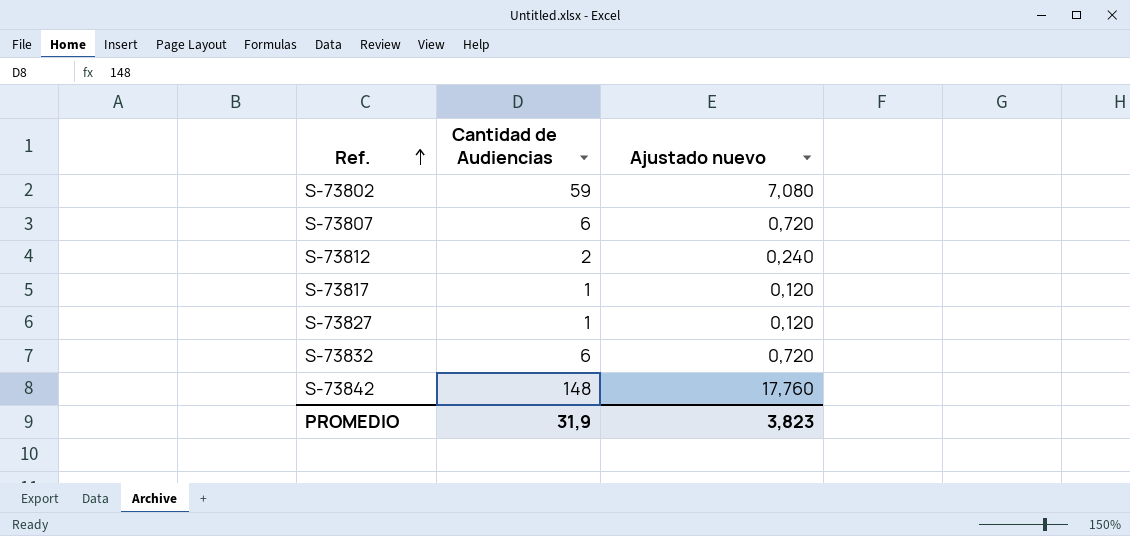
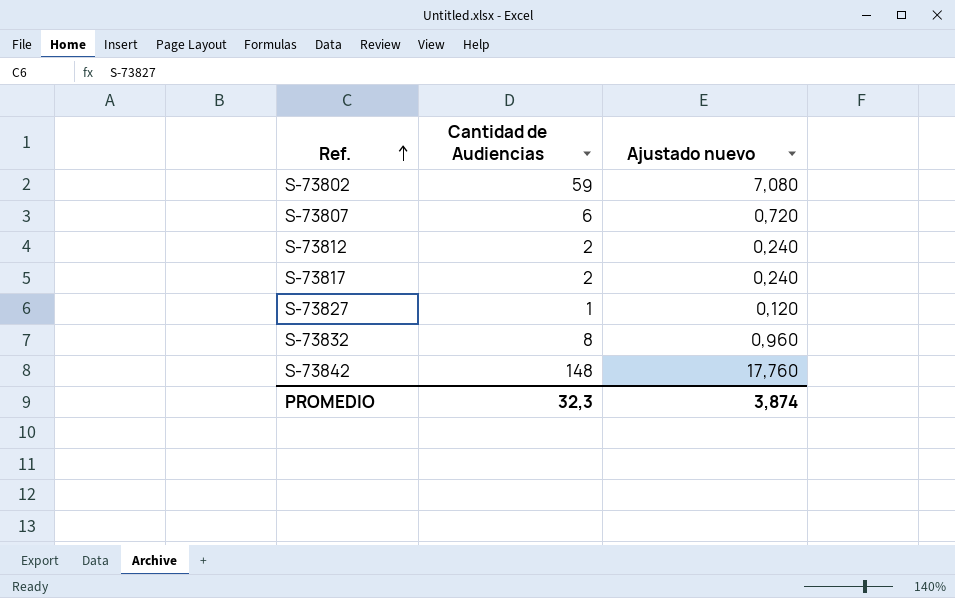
S-73817 | Cantidad de Audiencias: 1 -> 2
S-73817 | Ajustado nuevo: 0,120 -> 0,240
S-73832 | Cantidad de Audiencias: 6 -> 8
S-73832 | Ajustado nuevo: 0,720 -> 0,960
PROMEDIO | Cantidad de Audiencias: 31,9 -> 32,3
PROMEDIO | Ajustado nuevo: 3,823 -> 3,874

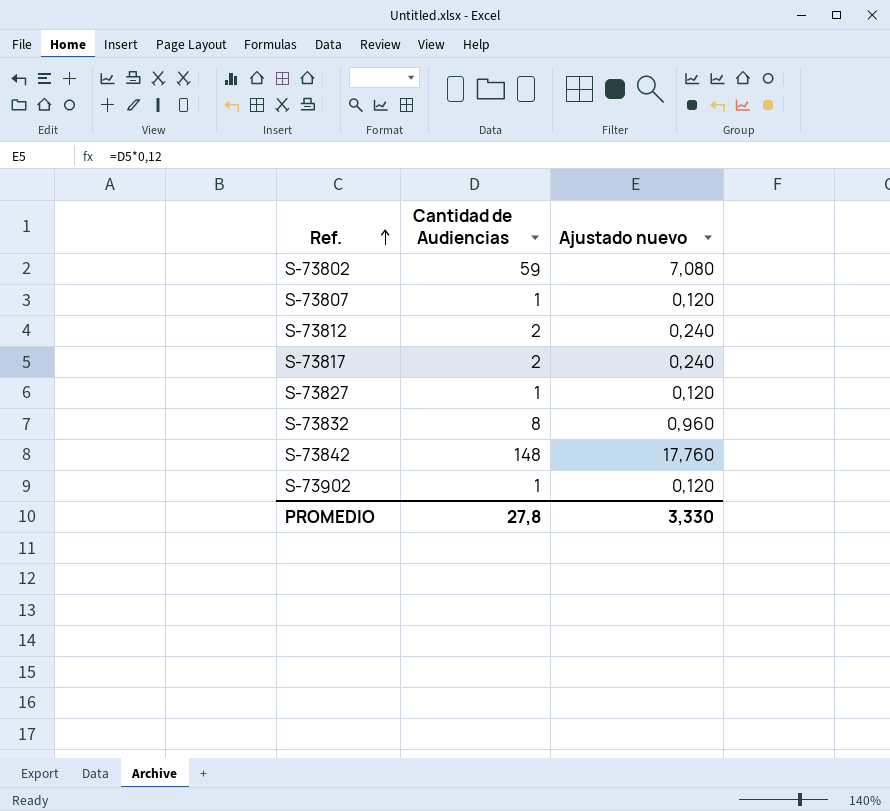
S-73807 | Cantidad de Audiencias: 6 -> 1
S-73807 | Ajustado nuevo: 0,720 -> 0,120
row S-73902: none -> 1 | 0,120
PROMEDIO | Cantidad de Audiencias: 32,3 -> 27,8
PROMEDIO | Ajustado nuevo: 3,874 -> 3,330

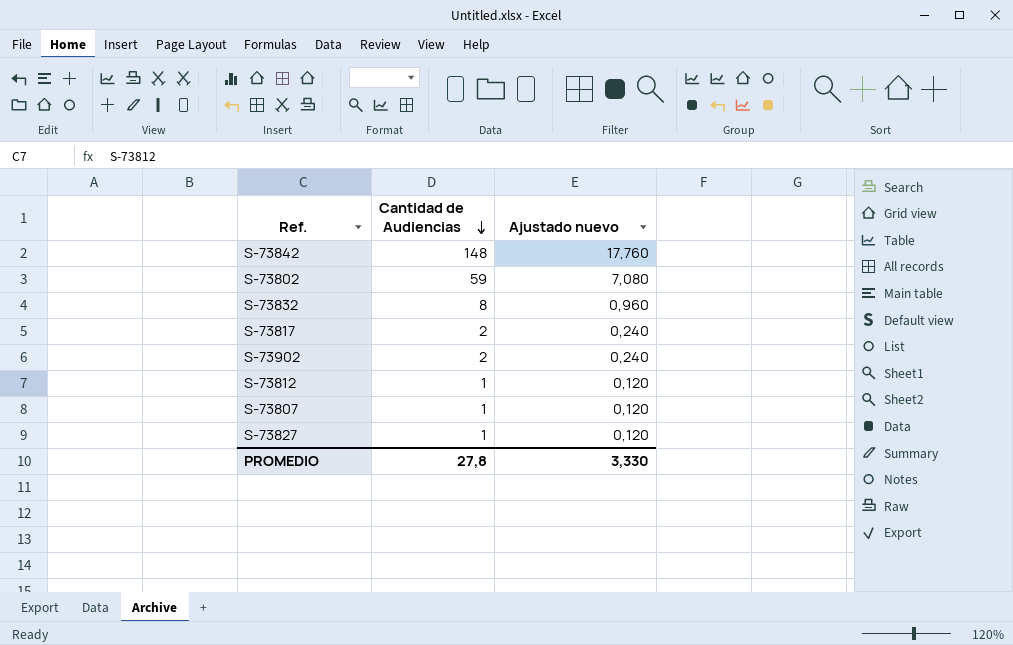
row order: Ref. ascending -> Cantidad de Audiencias descending
S-73902 | Cantidad de Audiencias: 1 -> 2
S-73902 | Ajustado nuevo: 0,120 -> 0,240
S-73812 | Cantidad de Audiencias: 2 -> 1
S-73812 | Ajustado nuevo: 0,240 -> 0,120

